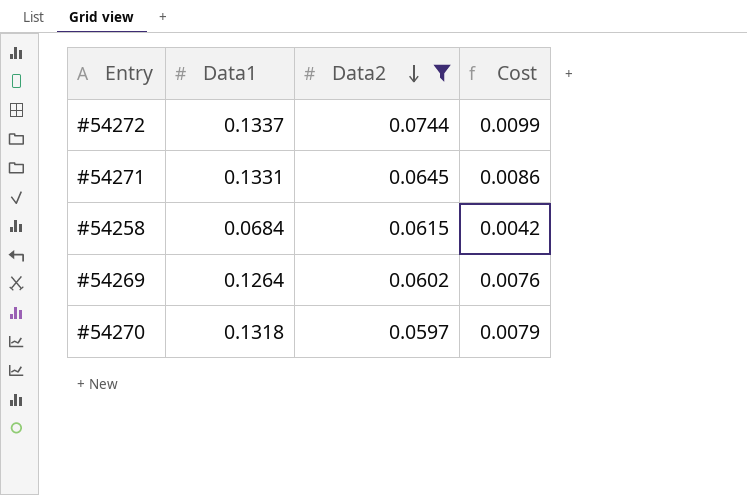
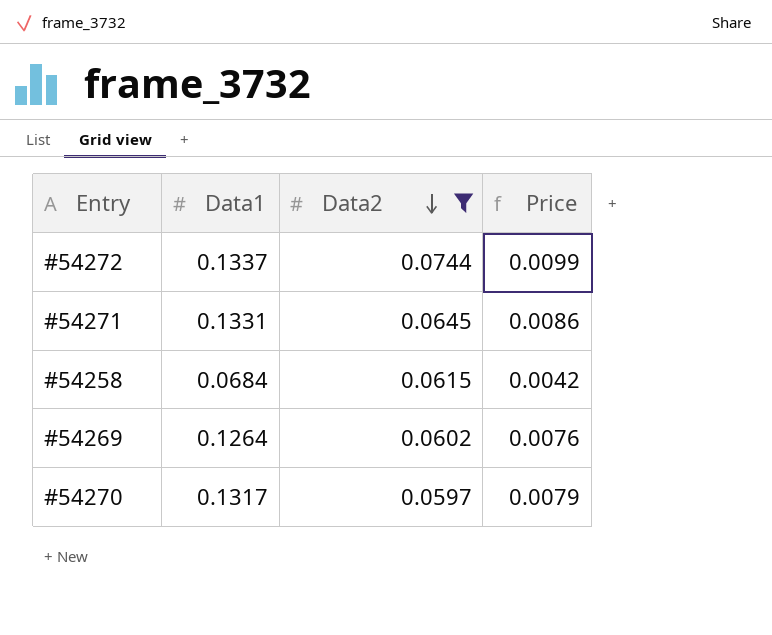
column name: Cost -> Price
#54270 | Data1: 0.1318 -> 0.1317

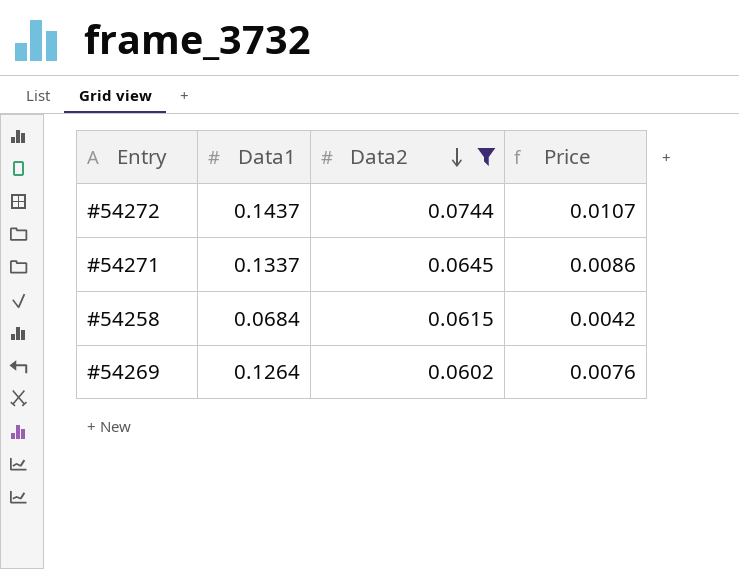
row #54270: 0.1317 | 0.0597 | 0.0079 -> none
#54272 | Data1: 0.1337 -> 0.1437
#54272 | Price: 0.0099 -> 0.0107
#54271 | Data1: 0.1331 -> 0.1337

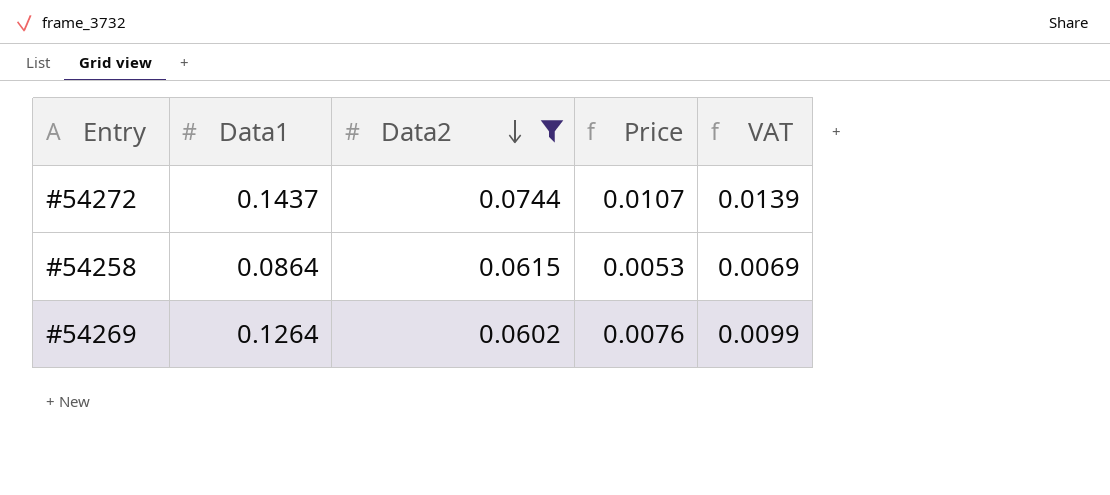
column VAT | formula: none -> [Price] * 1.3
row #54271: 0.1337 | 0.0645 | 0.0086 -> none
#54258 | Data1: 0.0684 -> 0.0864
#54258 | Price: 0.0042 -> 0.0053

